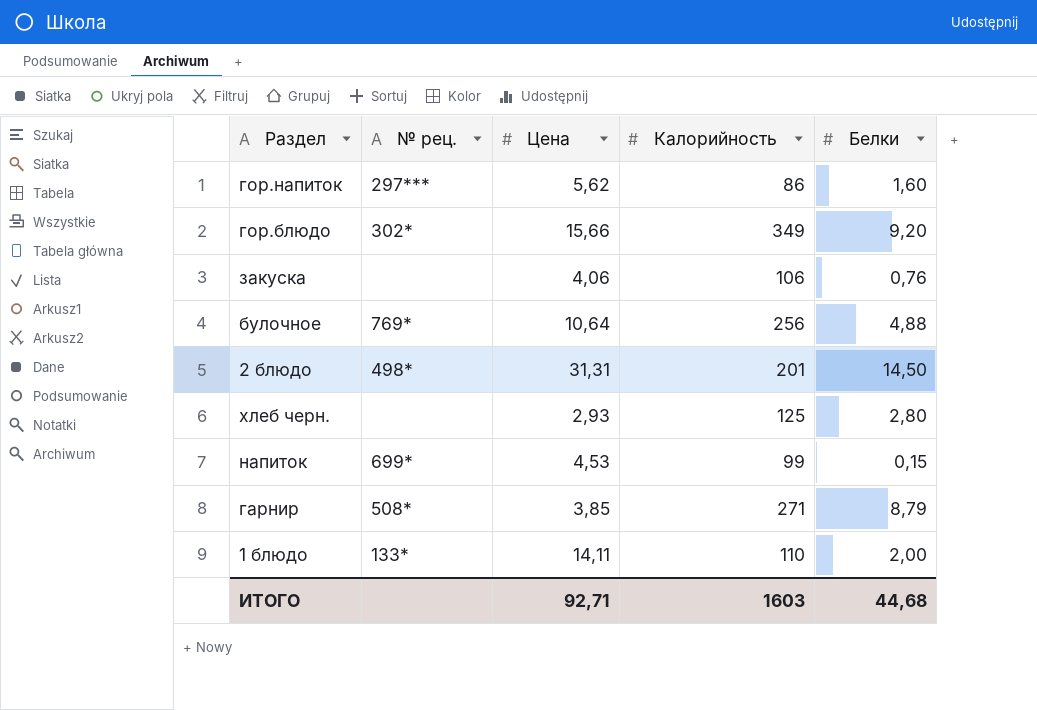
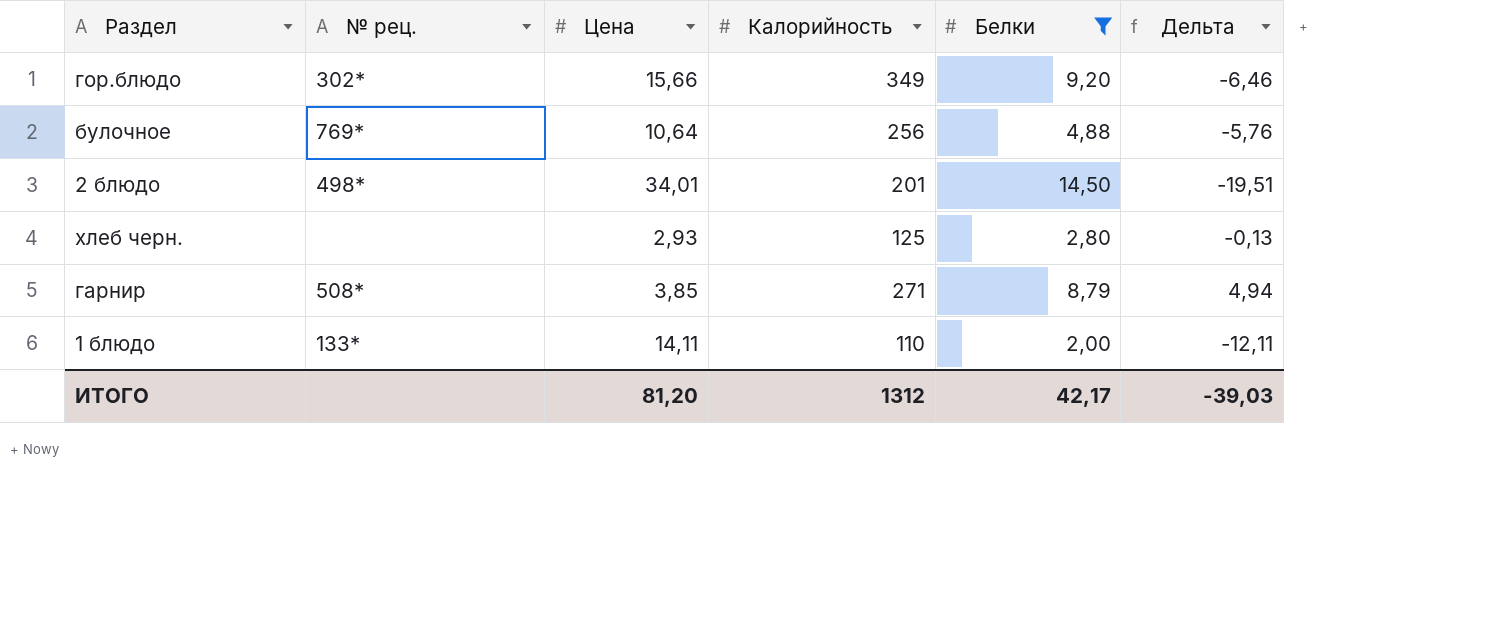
filter: none -> Белки >= 2,00
column Дельта | formula: none -> [Белки] - [Цена]
2 блюдо | Цена: 31,31 -> 34,01
ИТОГО | Цена: 92,71 -> 81,20
ИТОГО | Калорийность: 1603 -> 1312
ИТОГО | Белки: 44,68 -> 42,17

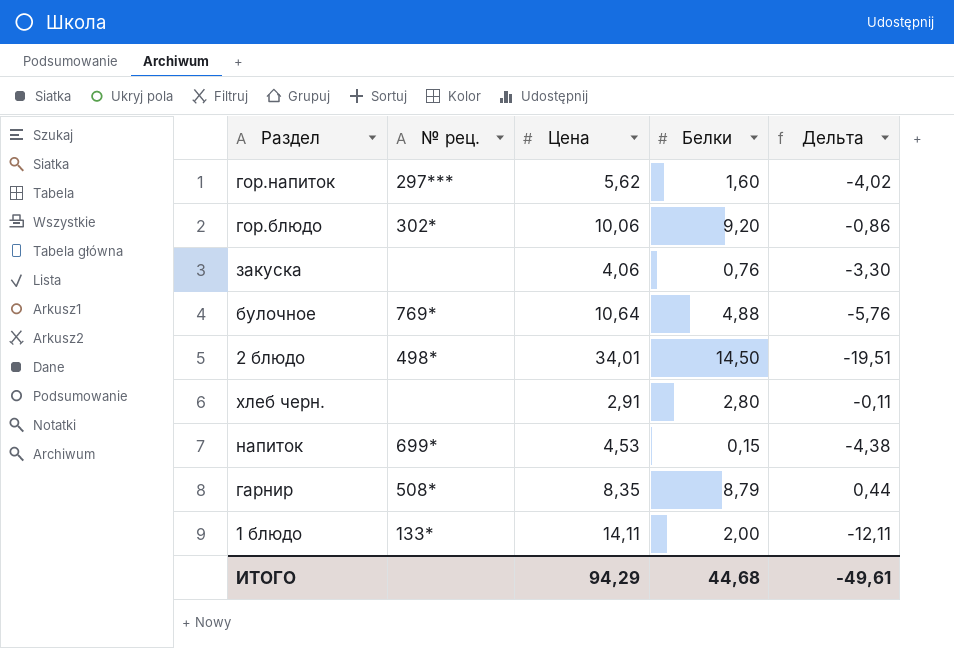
filter: Белки >= 2,00 -> none
column Калорийность | position: 4 -> none
гор.блюдо | Цена: 15,66 -> 10,06
гор.блюдо | Дельта: -6,46 -> -0,86
хлеб черн. | Цена: 2,93 -> 2,91
хлеб черн. | Дельта: -0,13 -> -0,11
гарнир | Цена: 3,85 -> 8,35
гарнир | Дельта: 4,94 -> 0,44
ИТОГО | Цена: 81,20 -> 94,29
ИТОГО | Белки: 42,17 -> 44,68
ИТОГО | Дельта: -39,03 -> -49,61

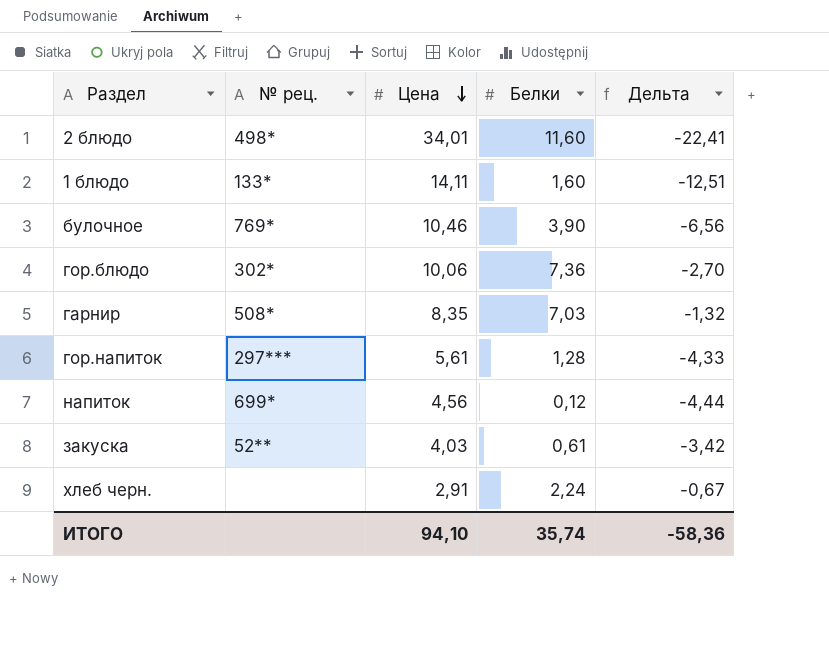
row order: none -> Цена descending
2 блюдо | Белки: 14,50 -> 11,60
2 блюдо | Дельта: -19,51 -> -22,41
1 блюдо | Белки: 2,00 -> 1,60
1 блюдо | Дельта: -12,11 -> -12,51
булочное | Цена: 10,64 -> 10,46
булочное | Белки: 4,88 -> 3,90
булочное | Дельта: -5,76 -> -6,56
гор.блюдо | Белки: 9,20 -> 7,36
гор.блюдо | Дельта: -0,86 -> -2,70
гарнир | Белки: 8,79 -> 7,03
гарнир | Дельта: 0,44 -> -1,32
гор.напиток | Цена: 5,62 -> 5,61
гор.напиток | Белки: 1,60 -> 1,28
гор.напиток | Дельта: -4,02 -> -4,33
напиток | Цена: 4,53 -> 4,56
напиток | Белки: 0,15 -> 0,12
напиток | Дельта: -4,38 -> -4,44
закуска | № рец.: none -> 52**
закуска | Цена: 4,06 -> 4,03
закуска | Белки: 0,76 -> 0,61
закуска | Дельта: -3,30 -> -3,42
хлеб черн. | Белки: 2,80 -> 2,24
хлеб черн. | Дельта: -0,11 -> -0,67
ИТОГО | Цена: 94,29 -> 94,10
ИТОГО | Белки: 44,68 -> 35,74
ИТОГО | Дельта: -49,61 -> -58,36

